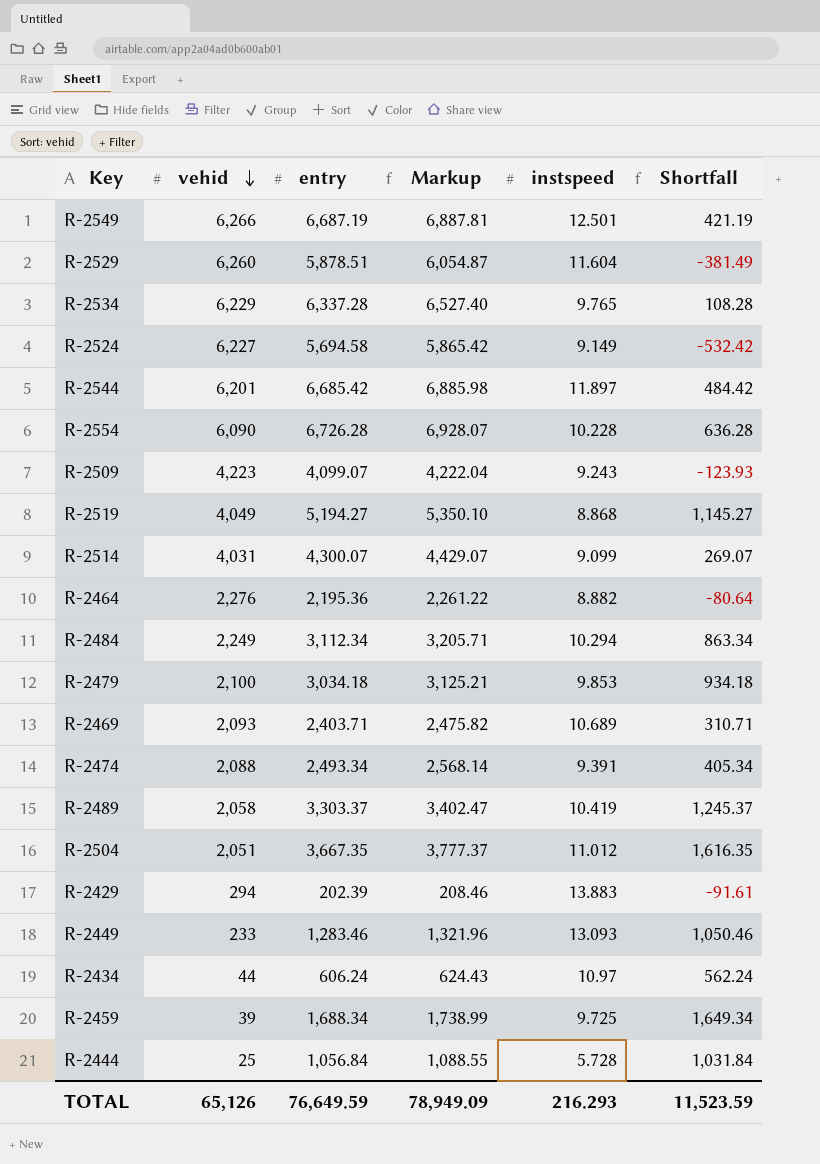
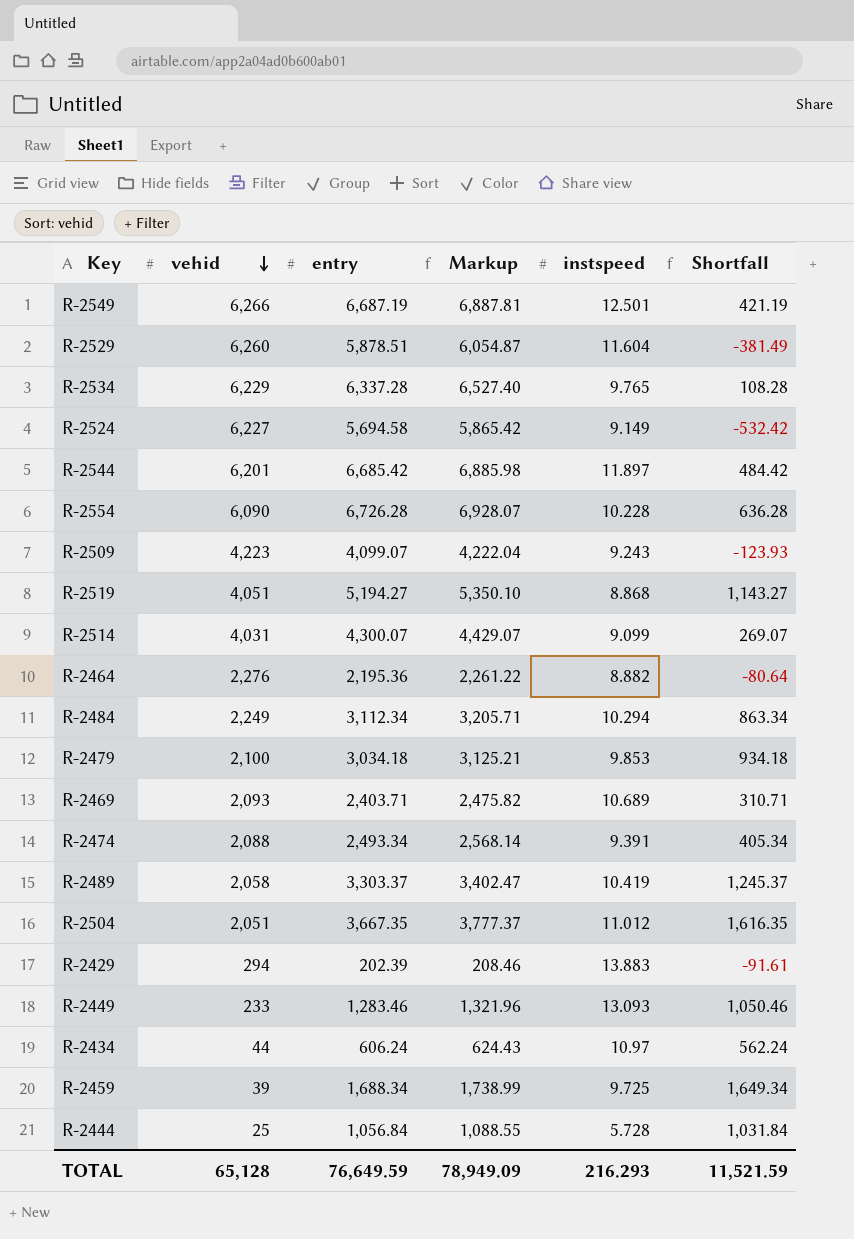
R-2519 | vehid: 4,049 -> 4,051
R-2519 | Shortfall: 1,145.27 -> 1,143.27
TOTAL | vehid: 65,126 -> 65,128
TOTAL | Shortfall: 11,523.59 -> 11,521.59

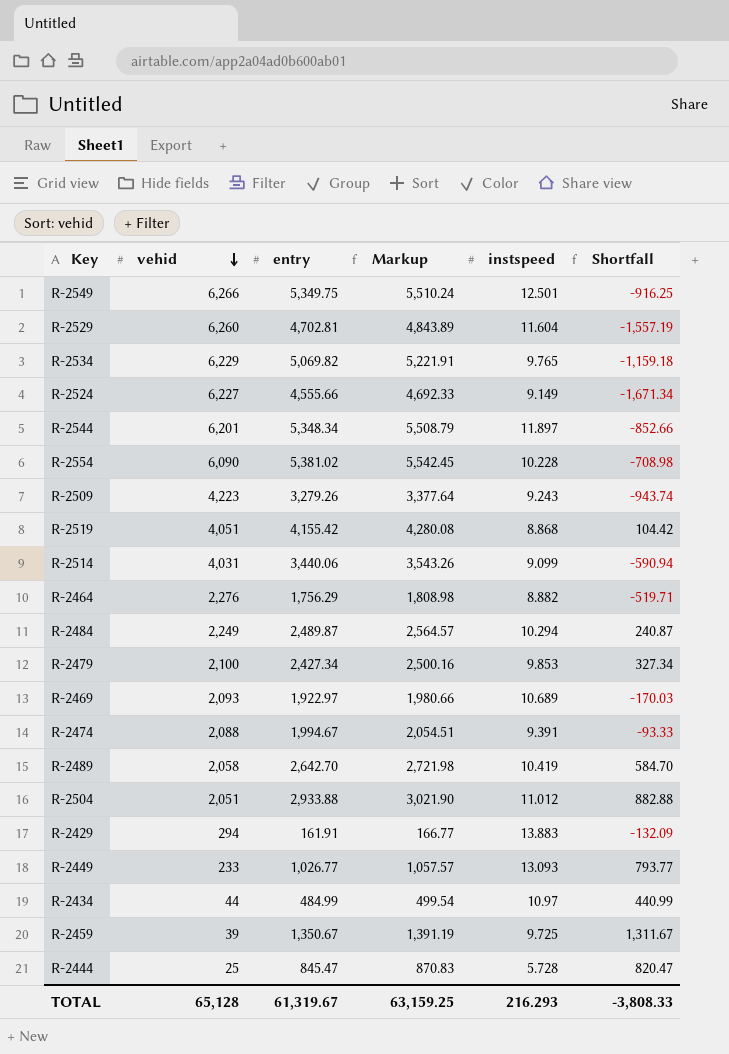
R-2549 | entry: 6,687.19 -> 5,349.75
R-2549 | Markup: 6,887.81 -> 5,510.24
R-2549 | Shortfall: 421.19 -> -916.25
R-2529 | entry: 5,878.51 -> 4,702.81
R-2529 | Markup: 6,054.87 -> 4,843.89
R-2529 | Shortfall: -381.49 -> -1,557.19
R-2534 | entry: 6,337.28 -> 5,069.82
R-2534 | Markup: 6,527.40 -> 5,221.91
R-2534 | Shortfall: 108.28 -> -1,159.18
R-2524 | entry: 5,694.58 -> 4,555.66
R-2524 | Markup: 5,865.42 -> 4,692.33
R-2524 | Shortfall: -532.42 -> -1,671.34
R-2544 | entry: 6,685.42 -> 5,348.34
R-2544 | Markup: 6,885.98 -> 5,508.79
R-2544 | Shortfall: 484.42 -> -852.66
R-2554 | entry: 6,726.28 -> 5,381.02
R-2554 | Markup: 6,928.07 -> 5,542.45
R-2554 | Shortfall: 636.28 -> -708.98
R-2509 | entry: 4,099.07 -> 3,279.26
R-2509 | Markup: 4,222.04 -> 3,377.64
R-2509 | Shortfall: -123.93 -> -943.74
R-2519 | entry: 5,194.27 -> 4,155.42
R-2519 | Markup: 5,350.10 -> 4,280.08
R-2519 | Shortfall: 1,143.27 -> 104.42
R-2514 | entry: 4,300.07 -> 3,440.06
R-2514 | Markup: 4,429.07 -> 3,543.26
R-2514 | Shortfall: 269.07 -> -590.94
R-2464 | entry: 2,195.36 -> 1,756.29
R-2464 | Markup: 2,261.22 -> 1,808.98
R-2464 | Shortfall: -80.64 -> -519.71
R-2484 | entry: 3,112.34 -> 2,489.87
R-2484 | Markup: 3,205.71 -> 2,564.57
R-2484 | Shortfall: 863.34 -> 240.87
R-2479 | entry: 3,034.18 -> 2,427.34
R-2479 | Markup: 3,125.21 -> 2,500.16
R-2479 | Shortfall: 934.18 -> 327.34
R-2469 | entry: 2,403.71 -> 1,922.97
R-2469 | Markup: 2,475.82 -> 1,980.66
R-2469 | Shortfall: 310.71 -> -170.03
R-2474 | entry: 2,493.34 -> 1,994.67
R-2474 | Markup: 2,568.14 -> 2,054.51
R-2474 | Shortfall: 405.34 -> -93.33
R-2489 | entry: 3,303.37 -> 2,642.70
R-2489 | Markup: 3,402.47 -> 2,721.98
R-2489 | Shortfall: 1,245.37 -> 584.70
R-2504 | entry: 3,667.35 -> 2,933.88
R-2504 | Markup: 3,777.37 -> 3,021.90
R-2504 | Shortfall: 1,616.35 -> 882.88
R-2429 | entry: 202.39 -> 161.91
R-2429 | Markup: 208.46 -> 166.77
R-2429 | Shortfall: -91.61 -> -132.09
R-2449 | entry: 1,283.46 -> 1,026.77
R-2449 | Markup: 1,321.96 -> 1,057.57
R-2449 | Shortfall: 1,050.46 -> 793.77
R-2434 | entry: 606.24 -> 484.99
R-2434 | Markup: 624.43 -> 499.54
R-2434 | Shortfall: 562.24 -> 440.99
R-2459 | entry: 1,688.34 -> 1,350.67
R-2459 | Markup: 1,738.99 -> 1,391.19
R-2459 | Shortfall: 1,649.34 -> 1,311.67
R-2444 | entry: 1,056.84 -> 845.47
R-2444 | Markup: 1,088.55 -> 870.83
R-2444 | Shortfall: 1,031.84 -> 820.47
TOTAL | entry: 76,649.59 -> 61,319.67
TOTAL | Markup: 78,949.09 -> 63,159.25
TOTAL | Shortfall: 11,521.59 -> -3,808.33

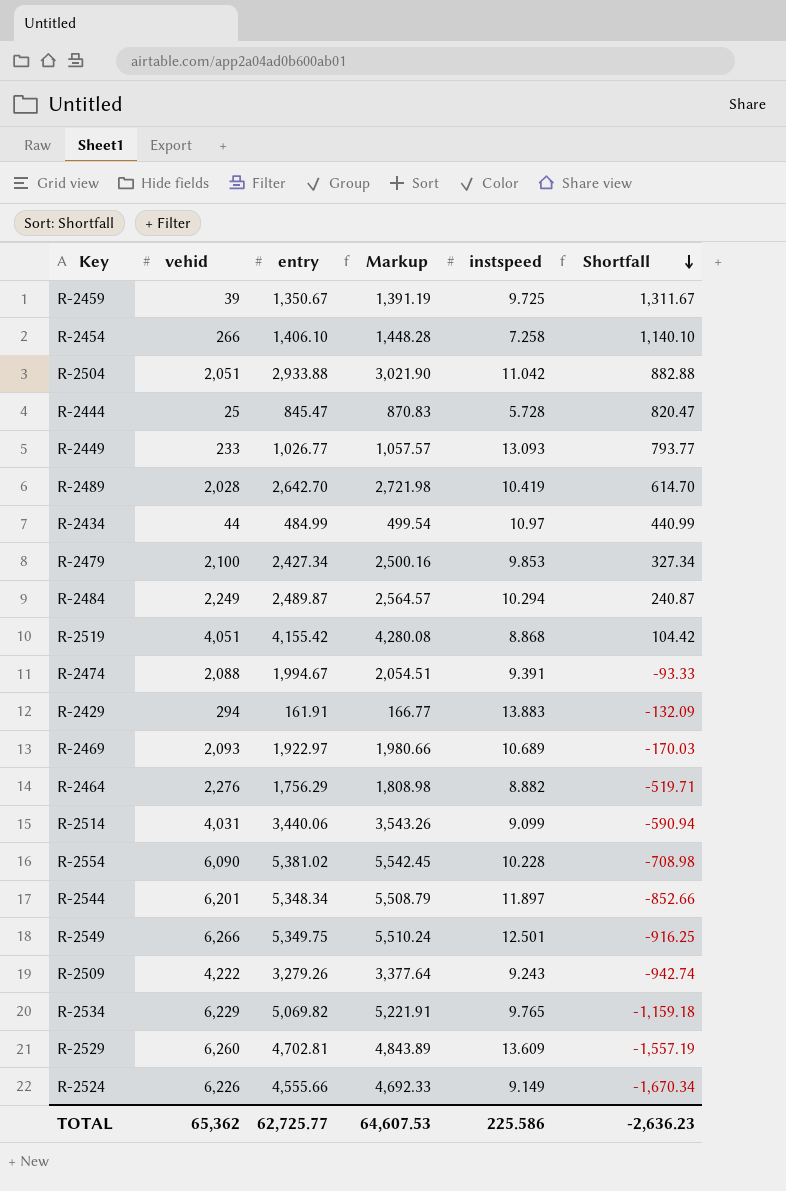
row order: vehid descending -> Shortfall descending
row R-2454: none -> 266 | 1,406.10 | 1,448.28 | 7.258 | 1,140.10
R-2504 | instspeed: 11.012 -> 11.042
R-2489 | vehid: 2,058 -> 2,028
R-2489 | Shortfall: 584.70 -> 614.70
R-2509 | vehid: 4,223 -> 4,222
R-2509 | Shortfall: -943.74 -> -942.74
R-2529 | instspeed: 11.604 -> 13.609
R-2524 | vehid: 6,227 -> 6,226
R-2524 | Shortfall: -1,671.34 -> -1,670.34
TOTAL | vehid: 65,128 -> 65,362
TOTAL | entry: 61,319.67 -> 62,725.77
TOTAL | Markup: 63,159.25 -> 64,607.53
TOTAL | instspeed: 216.293 -> 225.586
TOTAL | Shortfall: -3,808.33 -> -2,636.23

